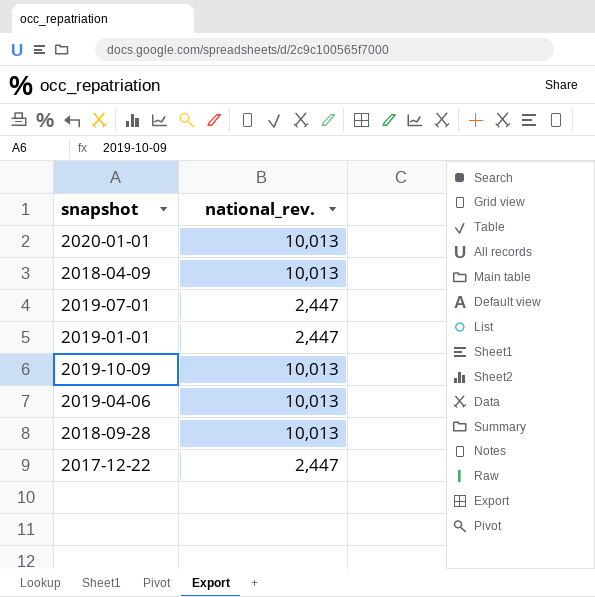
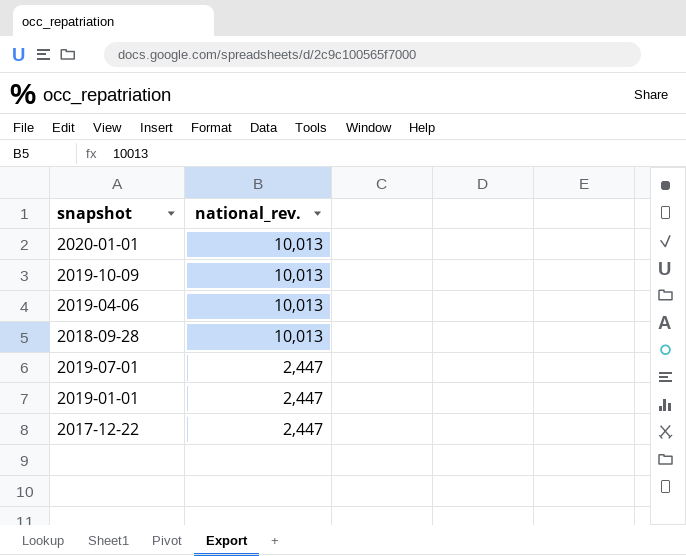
row order: none -> national_rev. descending
row 2018-04-09: 10,013 -> none

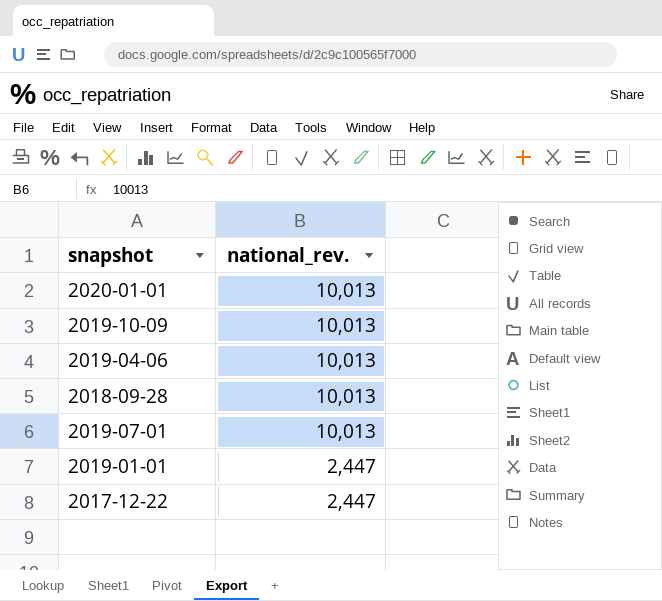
2019-07-01 | national_rev.: 2,447 -> 10,013

